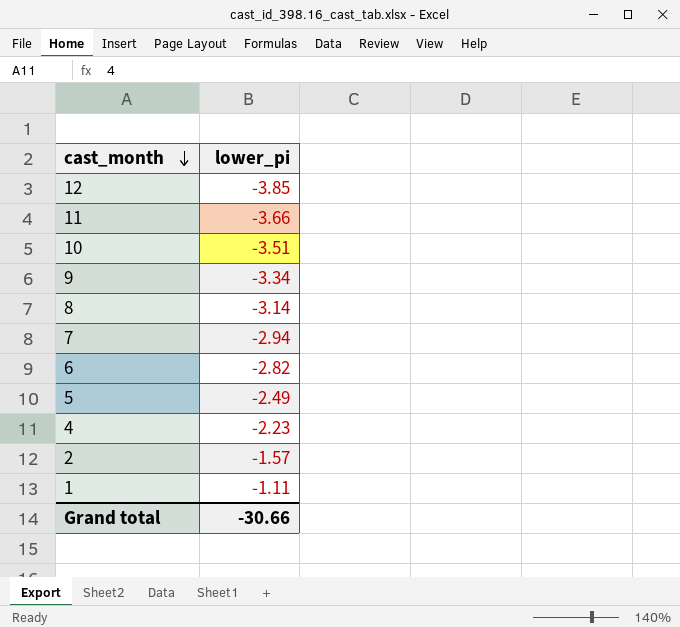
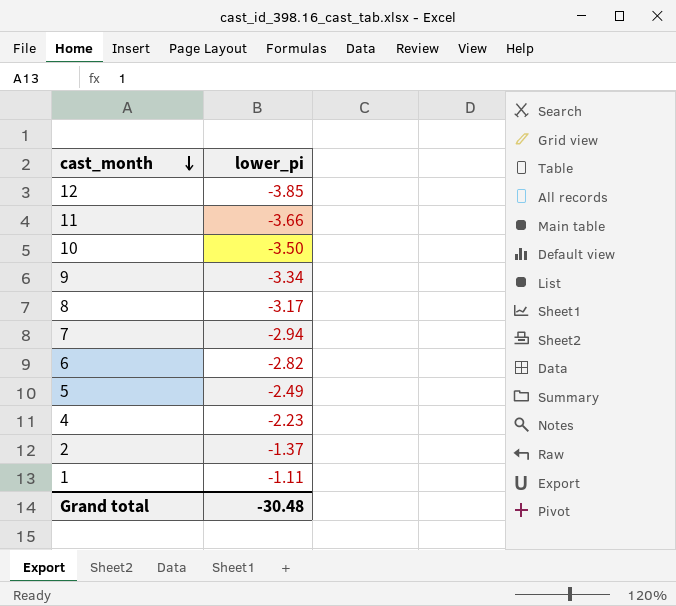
10 | lower_pi: -3.51 -> -3.50
8 | lower_pi: -3.14 -> -3.17
2 | lower_pi: -1.57 -> -1.37
Grand total | lower_pi: -30.66 -> -30.48

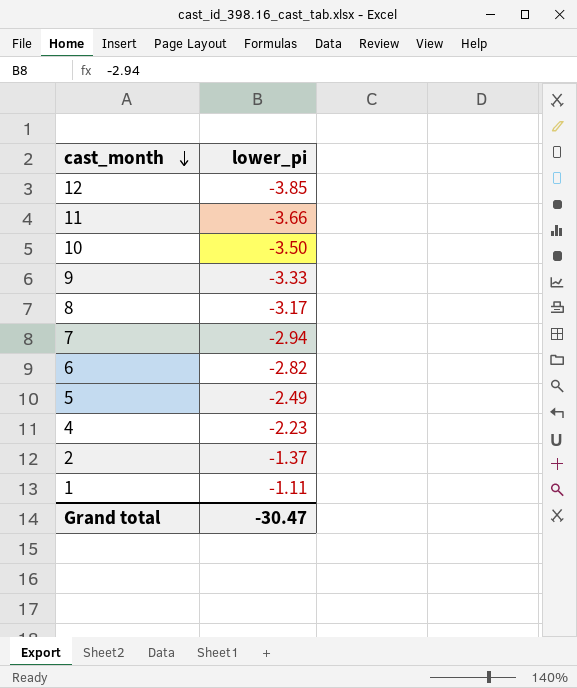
9 | lower_pi: -3.34 -> -3.33
Grand total | lower_pi: -30.48 -> -30.47

